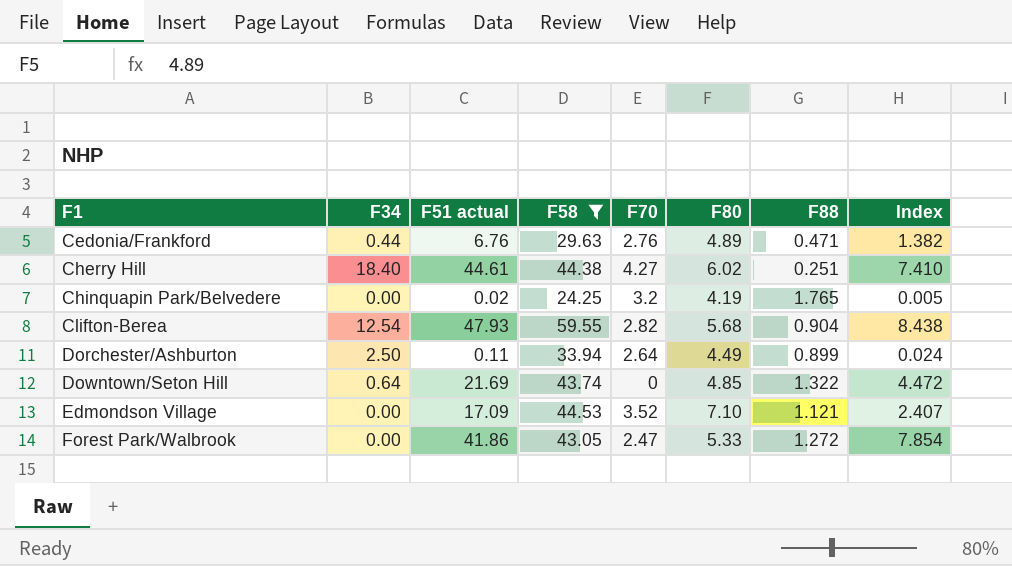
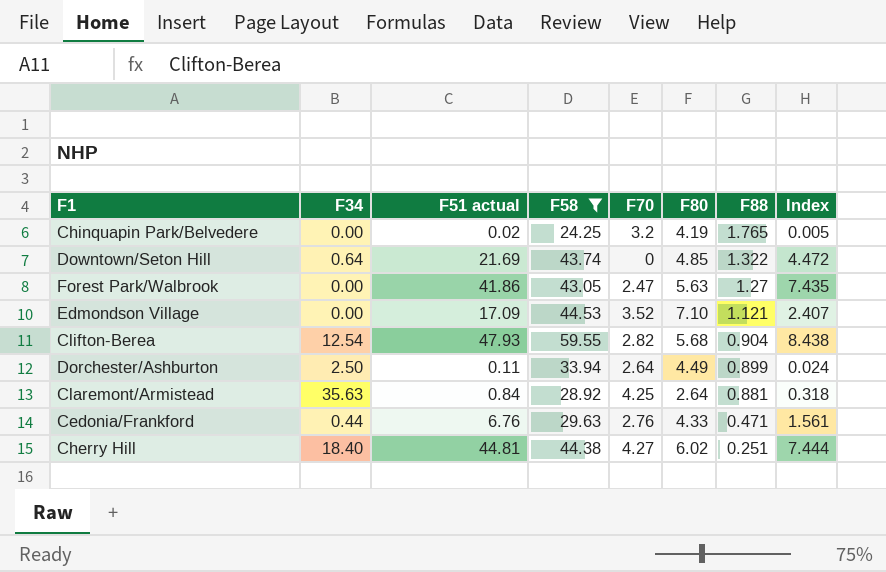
row order: F1 ascending -> F88 descending
Forest Park/Walbrook | F80: 5.33 -> 5.63
Forest Park/Walbrook | F88: 1.272 -> 1.27
Forest Park/Walbrook | Index: 7.854 -> 7.435
row Claremont/Armistead: none -> 35.63 | 0.84 | 28.92 | 4.25 | 2.64 | 0.881 | 0.318
Cedonia/Frankford | F80: 4.89 -> 4.33
Cedonia/Frankford | Index: 1.382 -> 1.561
Cherry Hill | F51 actual: 44.61 -> 44.81
Cherry Hill | Index: 7.410 -> 7.444

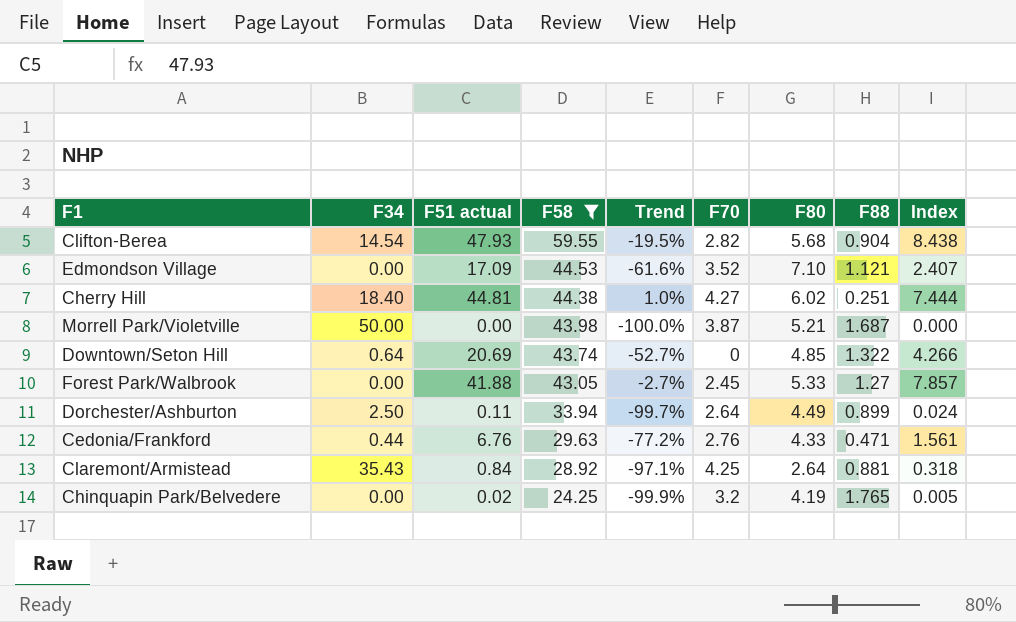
row order: F88 descending -> F58 descending
column Trend | formula: none -> ([F51 actual] - [F58]) / [F58]
Clifton-Berea | F34: 12.54 -> 14.54
row Morrell Park/Violetville: none -> 50.00 | 0.00 | 43.98 | -100.0% | 3.87 | 5.21 | 1.687 | 0.000
Downtown/Seton Hill | F51 actual: 21.69 -> 20.69
Downtown/Seton Hill | Index: 4.472 -> 4.266
Forest Park/Walbrook | F51 actual: 41.86 -> 41.88
Forest Park/Walbrook | F70: 2.47 -> 2.45
Forest Park/Walbrook | F80: 5.63 -> 5.33
Forest Park/Walbrook | Index: 7.435 -> 7.857
Claremont/Armistead | F34: 35.63 -> 35.43

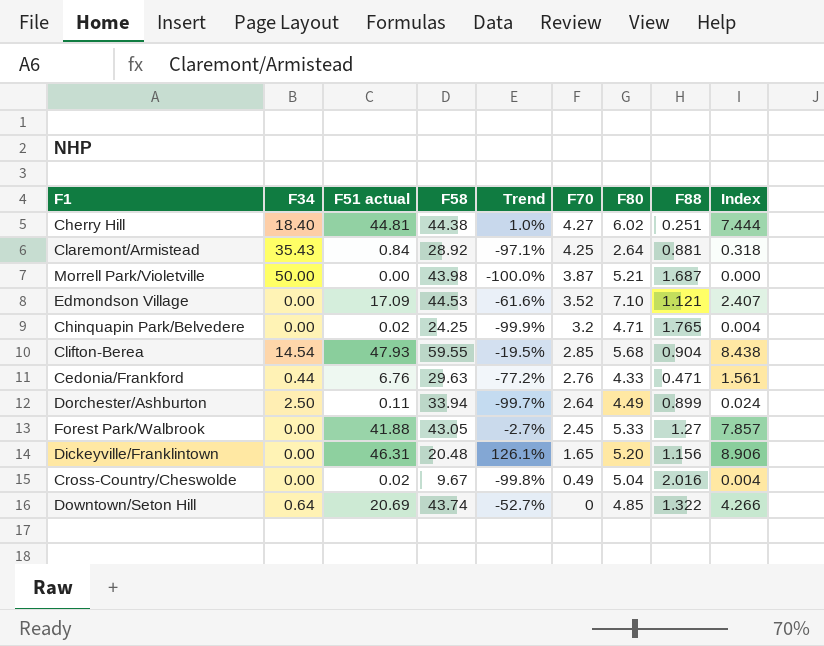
filter: F58 >= 24.25 -> none
row order: F58 descending -> F70 descending
Chinquapin Park/Belvedere | F80: 4.19 -> 4.71
Chinquapin Park/Belvedere | Index: 0.005 -> 0.004
Clifton-Berea | F70: 2.82 -> 2.85

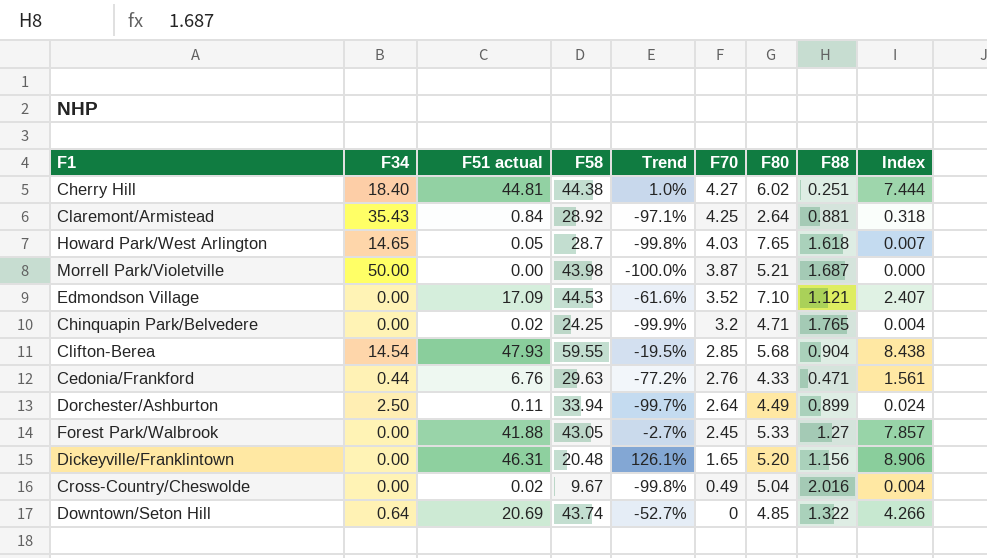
row Howard Park/West Arlington: none -> 14.65 | 0.05 | 28.7 | -99.8% | 4.03 | 7.65 | 1.618 | 0.007

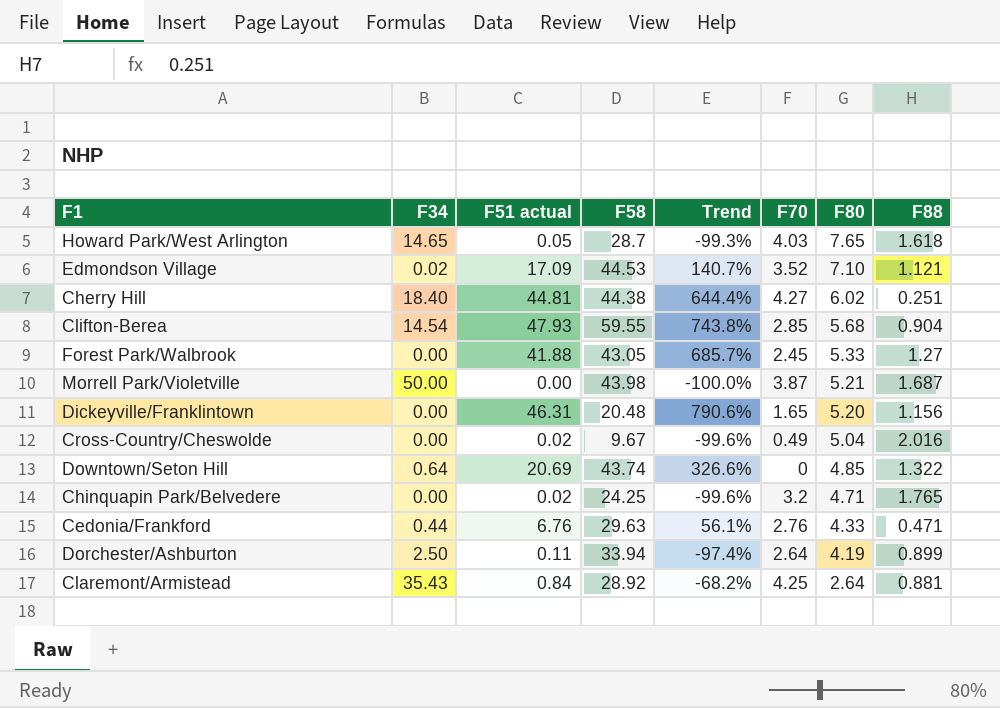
row order: F70 descending -> F80 descending
column Index | formula: [F51 actual] / [F80] -> none
column Trend | formula: ([F51 actual] - [F58]) / [F58] -> ([F51 actual] - [F80]) / [F80]
Edmondson Village | F34: 0.00 -> 0.02
Dorchester/Ashburton | F80: 4.49 -> 4.19

